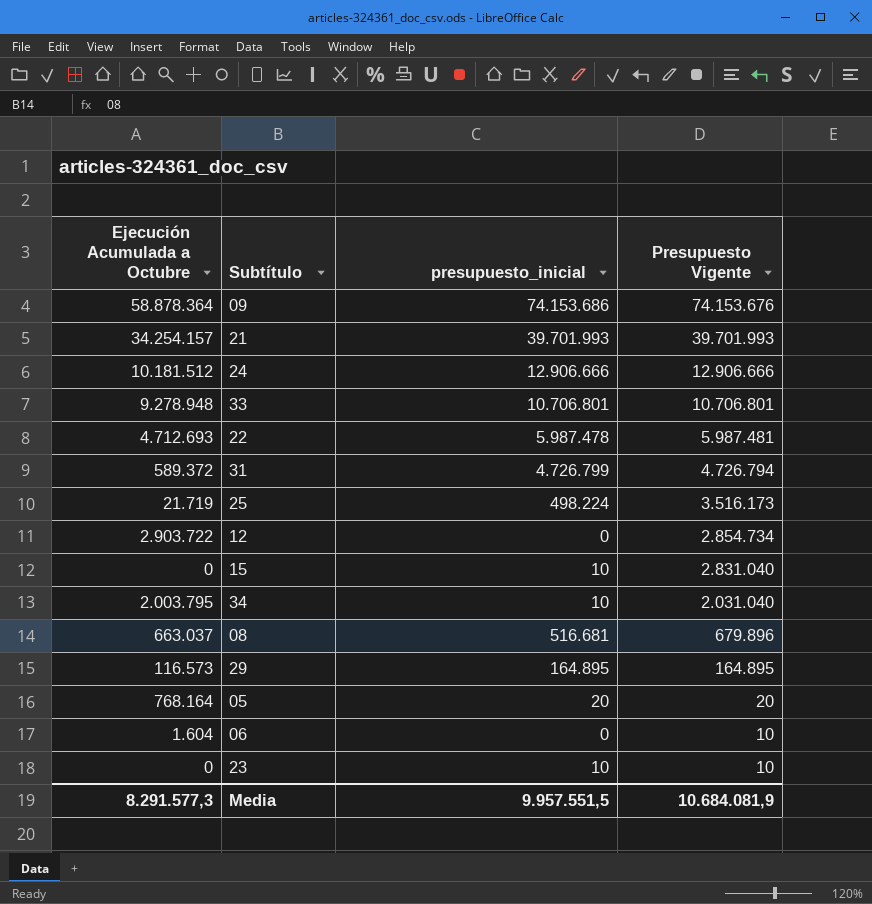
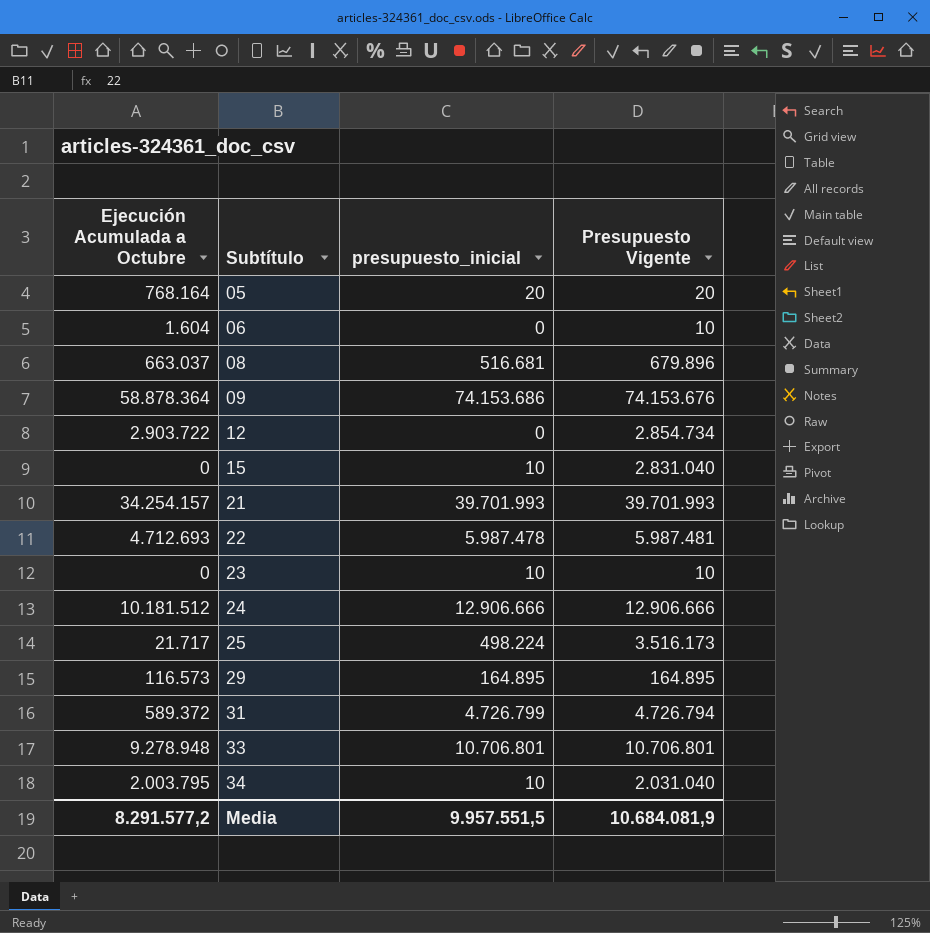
row order: Presupuesto Vigente descending -> Subtítulo ascending
25 | Ejecución Acumulada a Octubre: 21.719 -> 21.717
Media | Ejecución Acumulada a Octubre: 8.291.577,3 -> 8.291.577,2

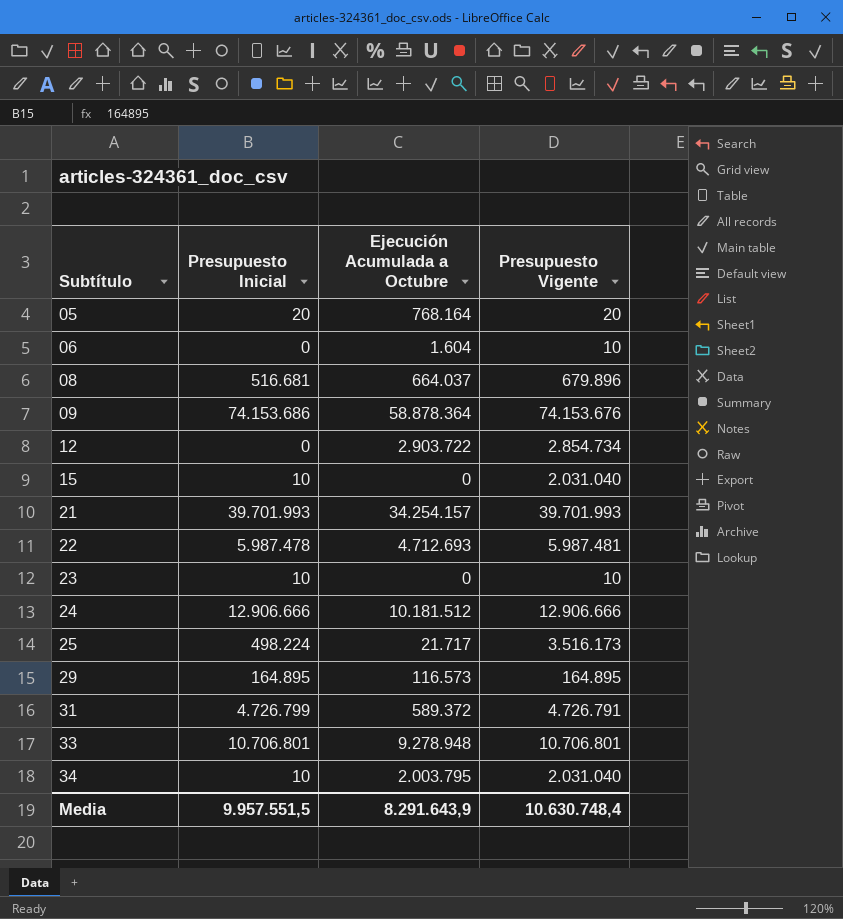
column name: presupuesto_inicial -> Presupuesto Inicial
column Ejecución Acumulada a Octubre | position: 1 -> 3
08 | Ejecución Acumulada a Octubre: 663.037 -> 664.037
15 | Presupuesto Vigente: 2.831.040 -> 2.031.040
31 | Presupuesto Vigente: 4.726.794 -> 4.726.791
Media | Ejecución Acumulada a Octubre: 8.291.577,2 -> 8.291.643,9
Media | Presupuesto Vigente: 10.684.081,9 -> 10.630.748,4

